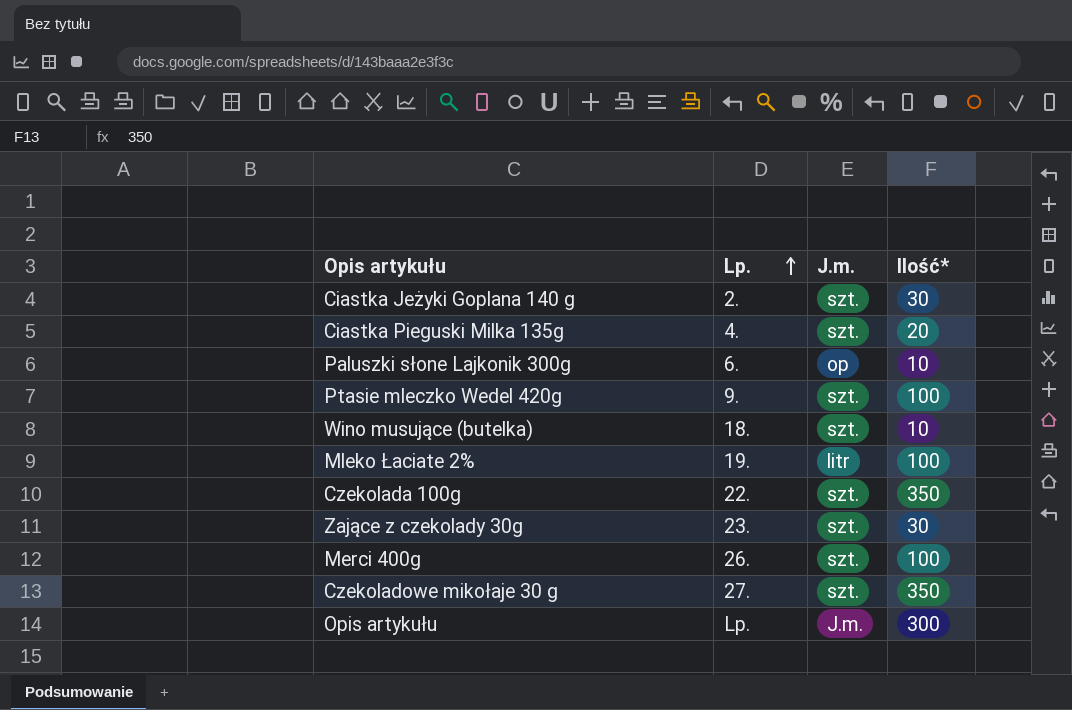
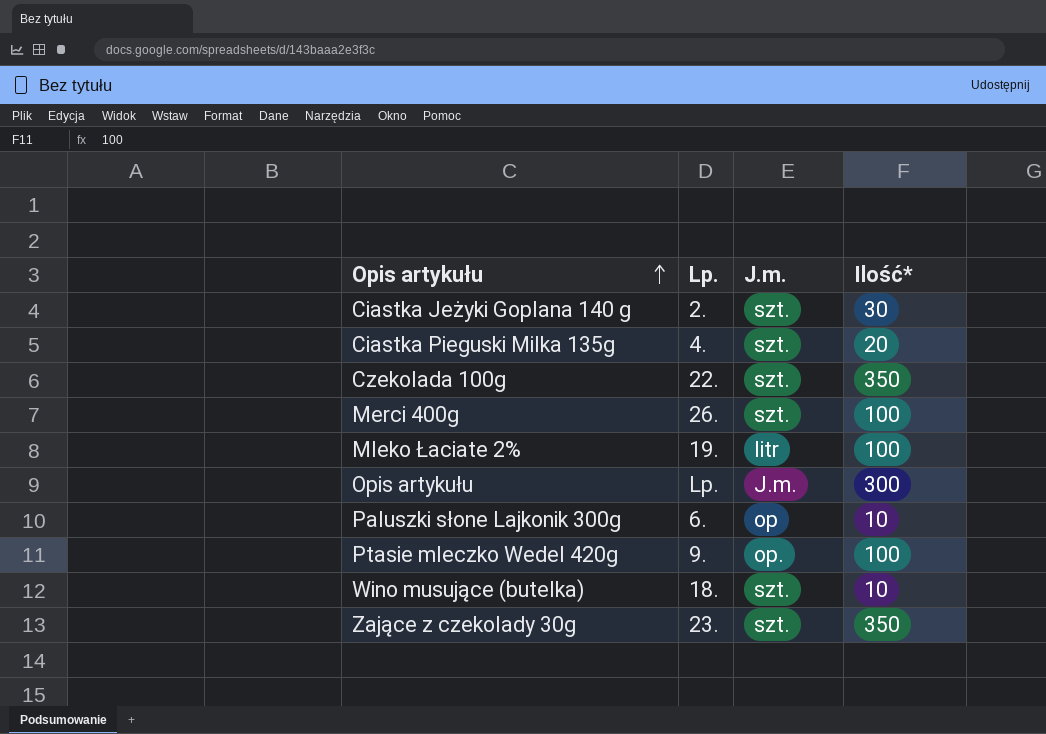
row order: Lp. ascending -> Opis artykułu ascending
row Czekoladowe mikołaje 30 g: 27. | szt. | 350 -> none
Ptasie mleczko Wedel 420g | J.m.: szt. -> op.
Zające z czekolady 30g | Ilość*: 30 -> 350

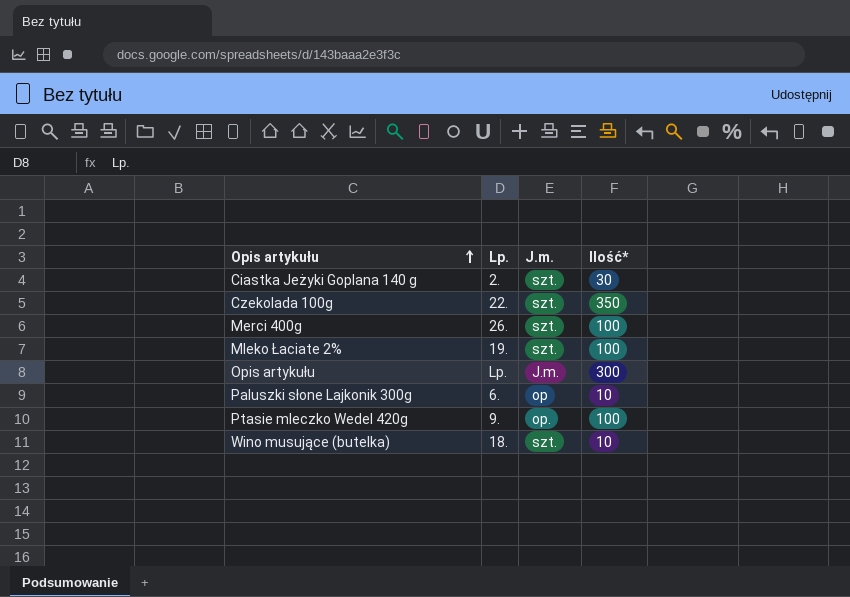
row Ciastka Pieguski Milka 135g: 4. | szt. | 20 -> none
row Zające z czekolady 30g: 23. | szt. | 350 -> none
Mleko Łaciate 2% | J.m.: litr -> szt.

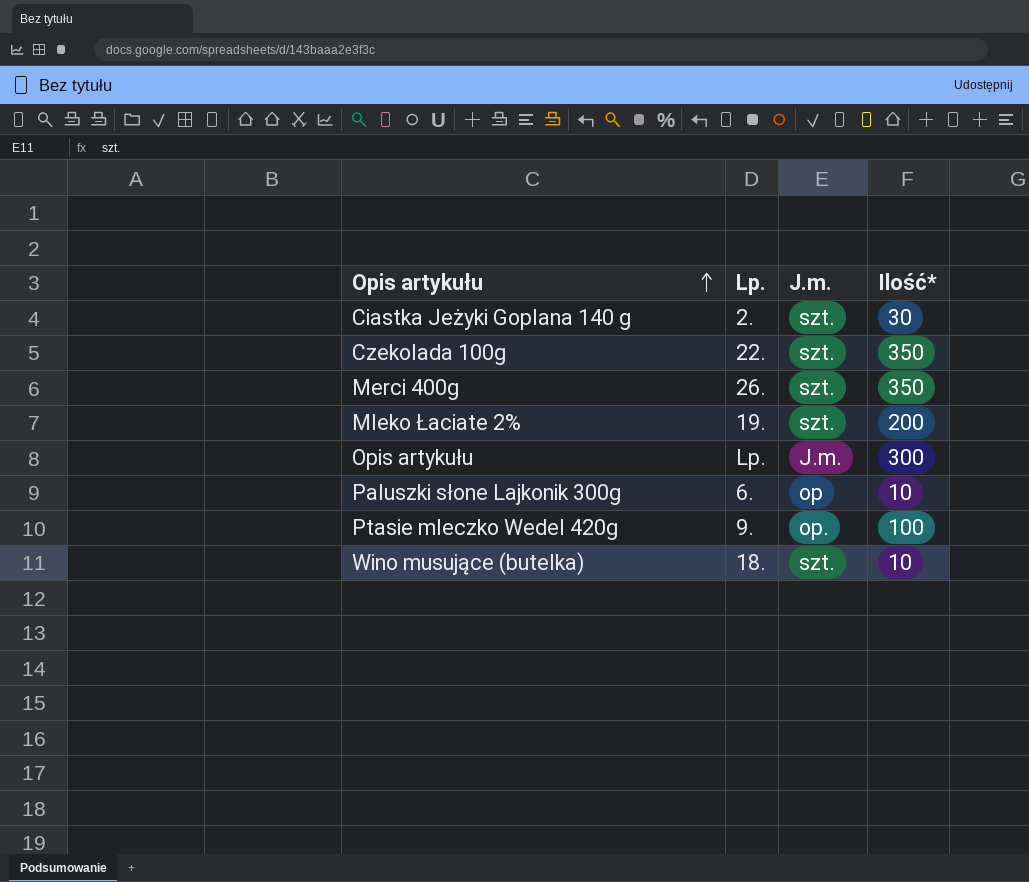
Merci 400g | Ilość*: 100 -> 350
Mleko Łaciate 2% | Ilość*: 100 -> 200

